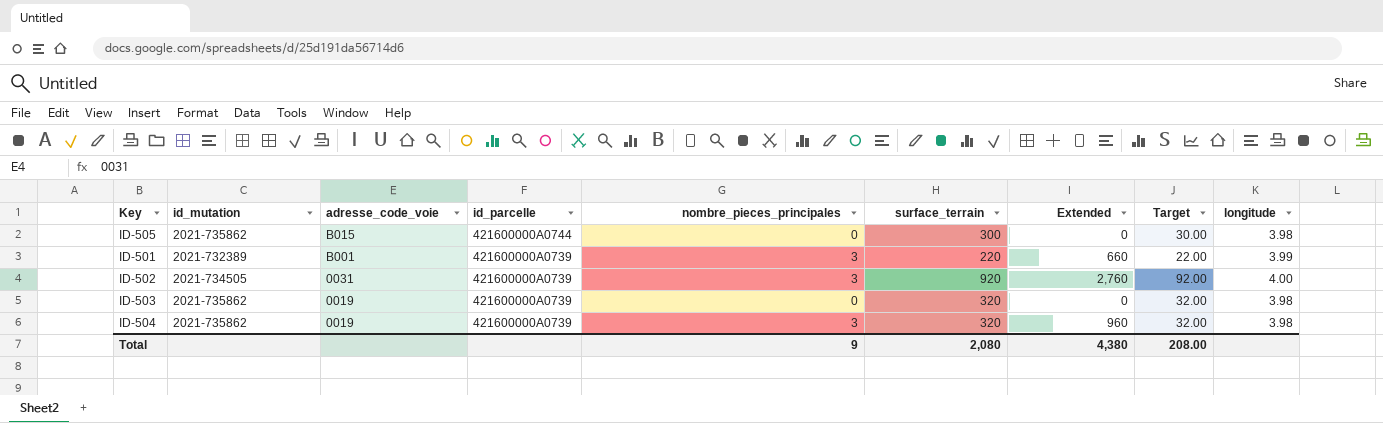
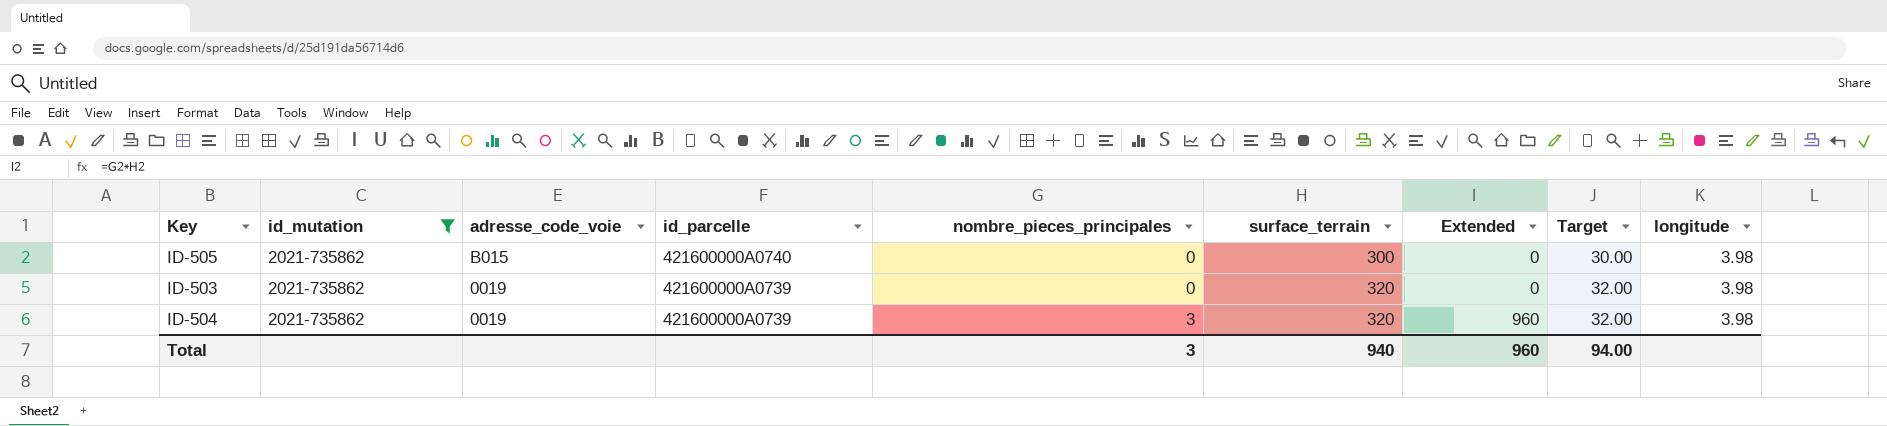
filter: none -> id_mutation = 2021-735862
ID-505 | id_parcelle: 421600000A0744 -> 421600000A0740
Total | nombre_pieces_principales: 9 -> 3
Total | surface_terrain: 2,080 -> 940
Total | Extended: 4,380 -> 960
Total | Target: 208.00 -> 94.00

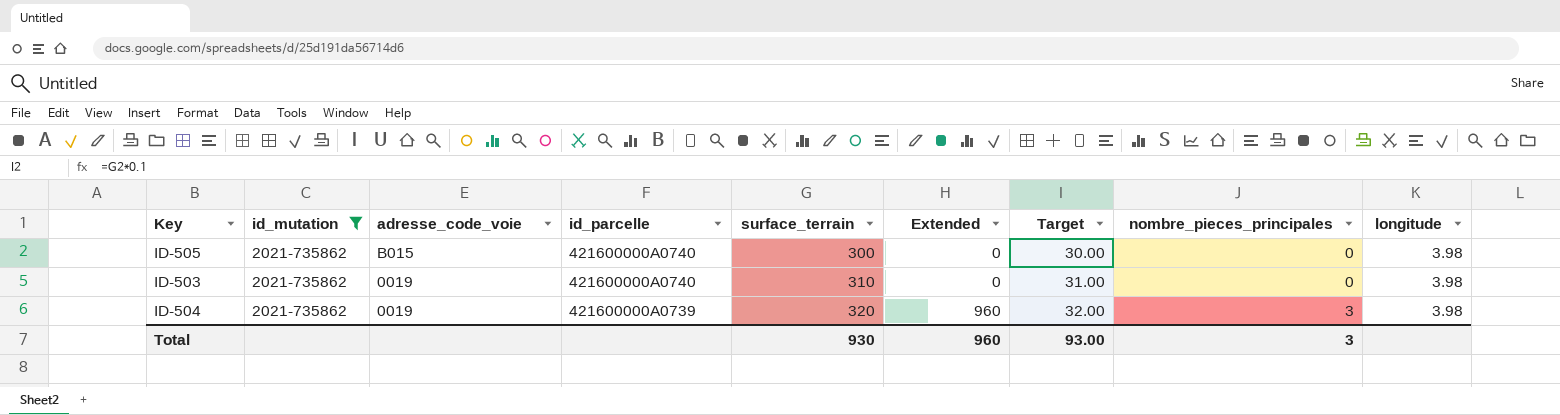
column nombre_pieces_principales | position: 5 -> 8
ID-503 | id_parcelle: 421600000A0739 -> 421600000A0740
ID-503 | surface_terrain: 320 -> 310
ID-503 | Target: 32.00 -> 31.00
Total | surface_terrain: 940 -> 930
Total | Target: 94.00 -> 93.00

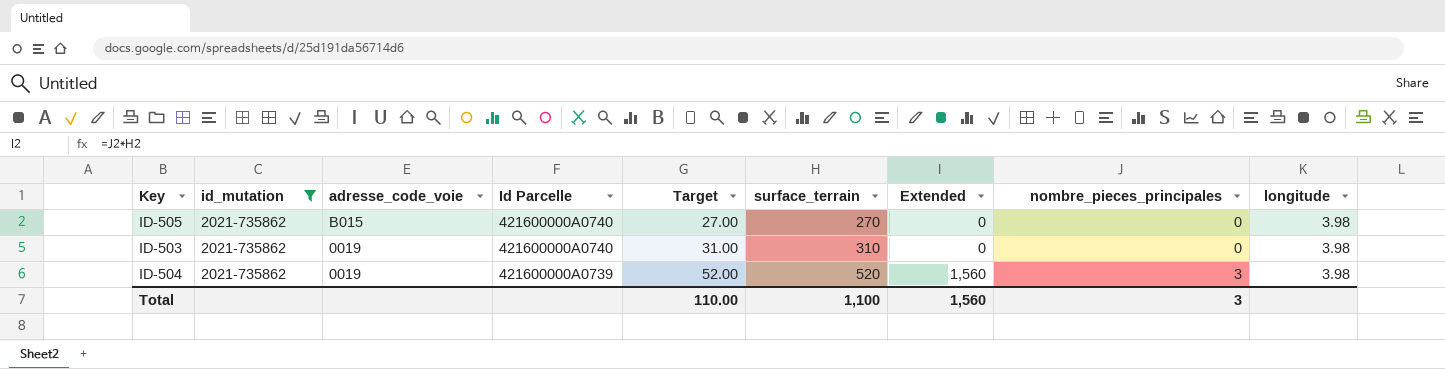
column name: id_parcelle -> Id Parcelle
column Target | position: 7 -> 5
ID-505 | Target: 30.00 -> 27.00
ID-505 | surface_terrain: 300 -> 270
ID-504 | Target: 32.00 -> 52.00
ID-504 | surface_terrain: 320 -> 520
ID-504 | Extended: 960 -> 1,560
Total | Target: 93.00 -> 110.00
Total | surface_terrain: 930 -> 1,100
Total | Extended: 960 -> 1,560

